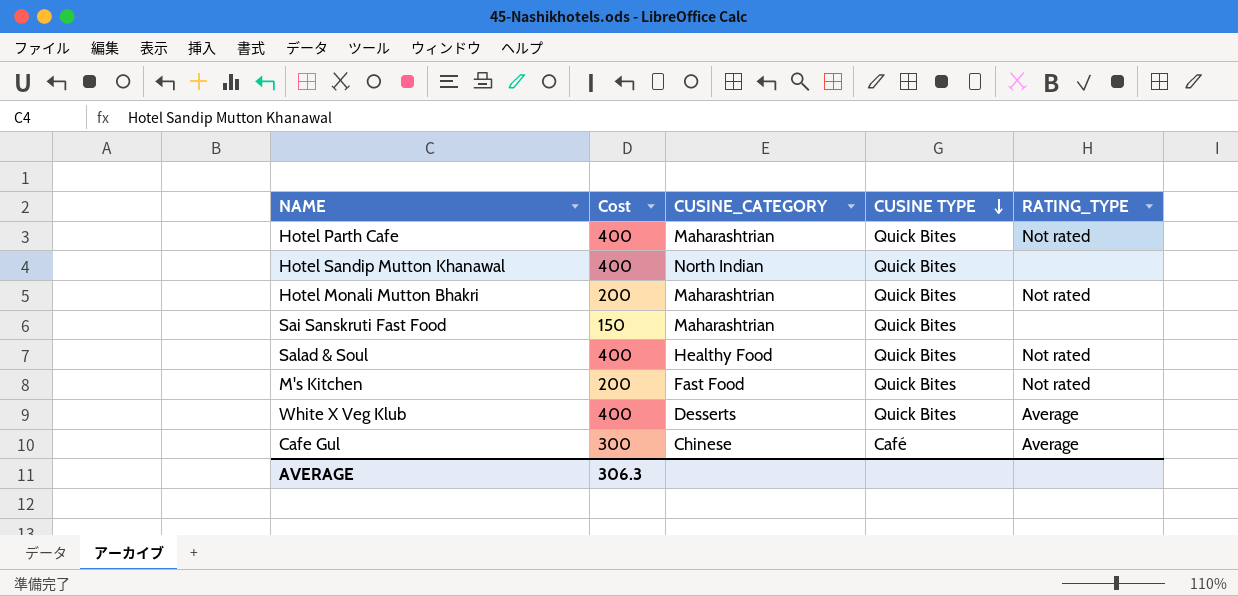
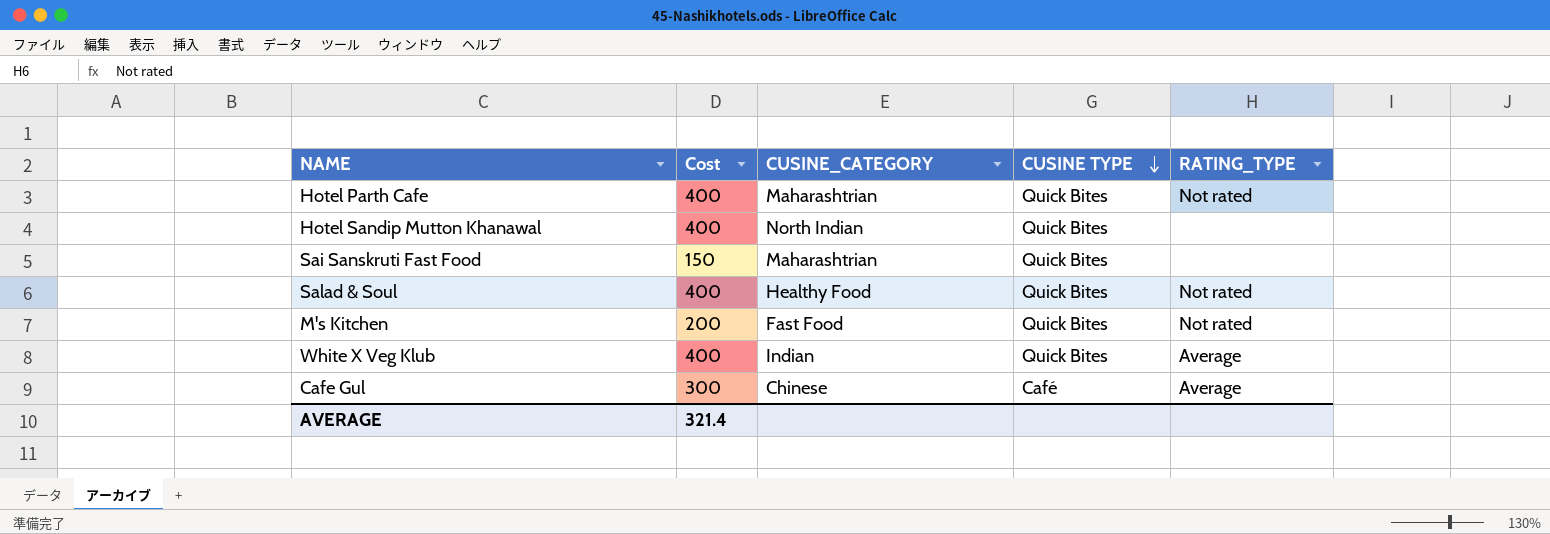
row Hotel Monali Mutton Bhakri: 200 | Maharashtrian | Quick Bites | Not rated -> none
White X Veg Klub | CUSINE_CATEGORY: Desserts -> Indian
AVERAGE | Cost: 306.3 -> 321.4

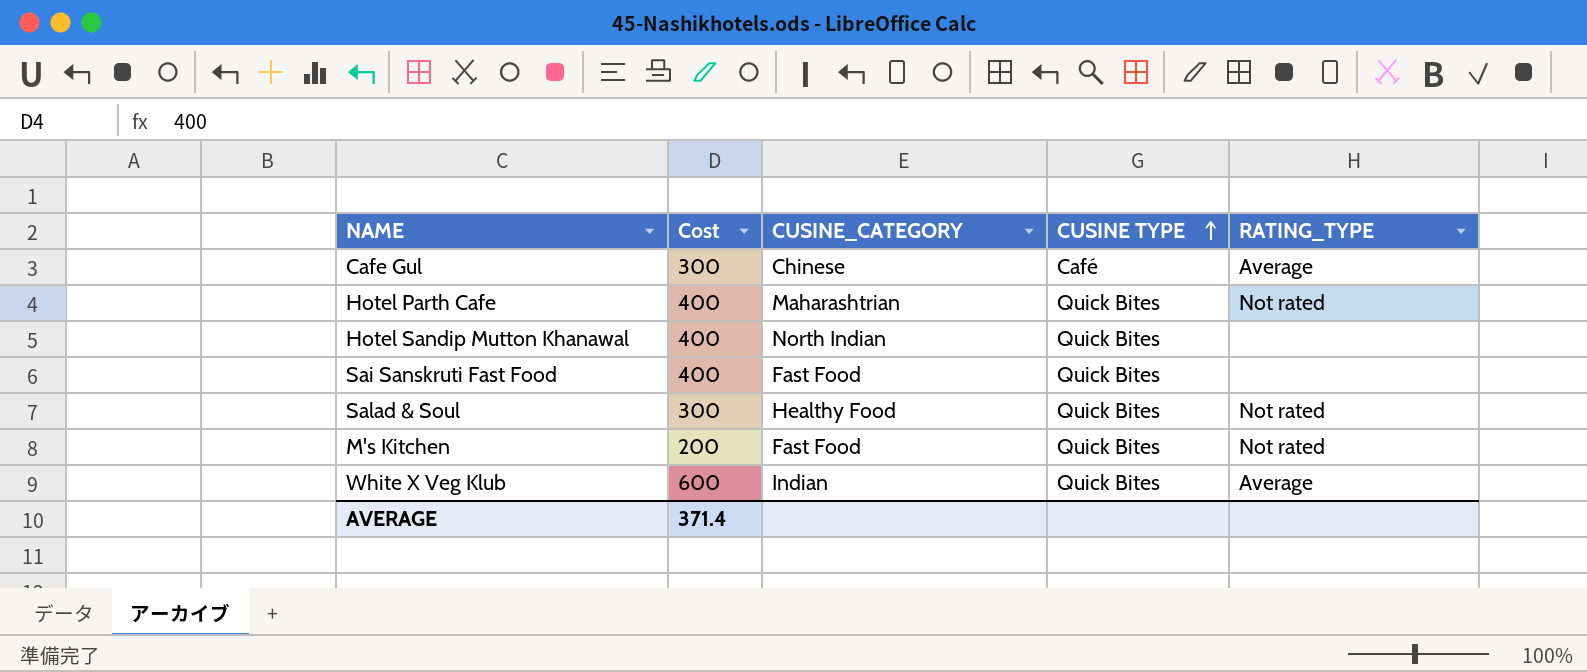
row order: CUSINE TYPE descending -> CUSINE TYPE ascending
Sai Sanskruti Fast Food | Cost: 150 -> 400
Sai Sanskruti Fast Food | CUSINE_CATEGORY: Maharashtrian -> Fast Food
Salad & Soul | Cost: 400 -> 300
White X Veg Klub | Cost: 400 -> 600
AVERAGE | Cost: 321.4 -> 371.4

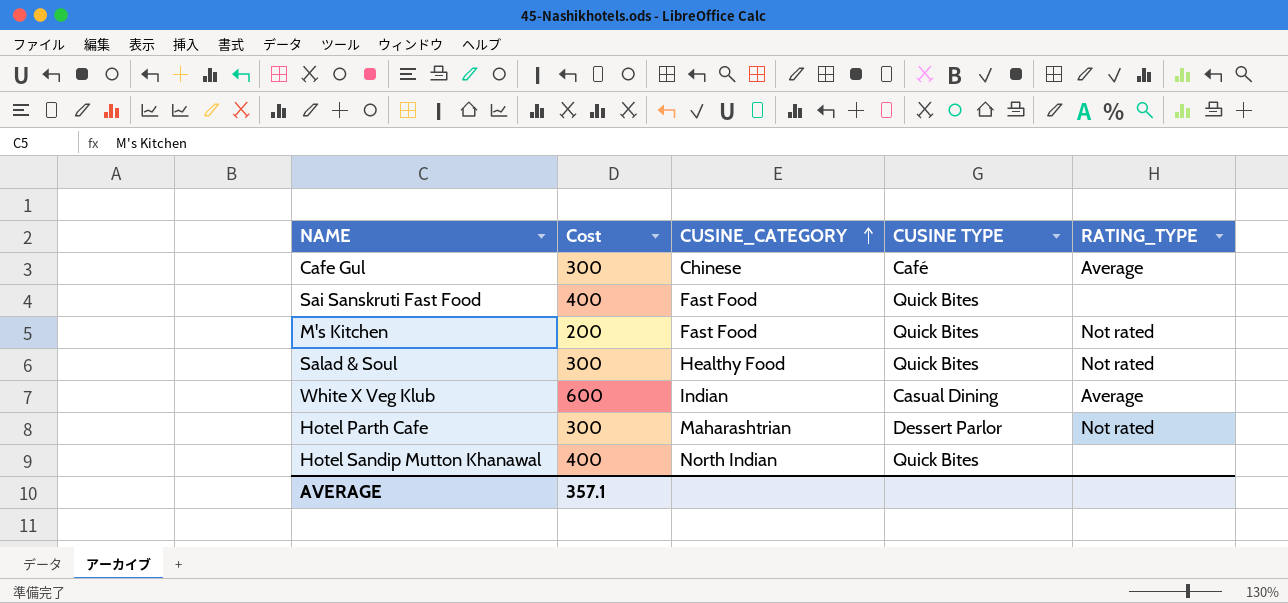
row order: CUSINE TYPE ascending -> CUSINE_CATEGORY ascending
White X Veg Klub | CUSINE TYPE: Quick Bites -> Casual Dining
Hotel Parth Cafe | Cost: 400 -> 300
Hotel Parth Cafe | CUSINE TYPE: Quick Bites -> Dessert Parlor
AVERAGE | Cost: 371.4 -> 357.1

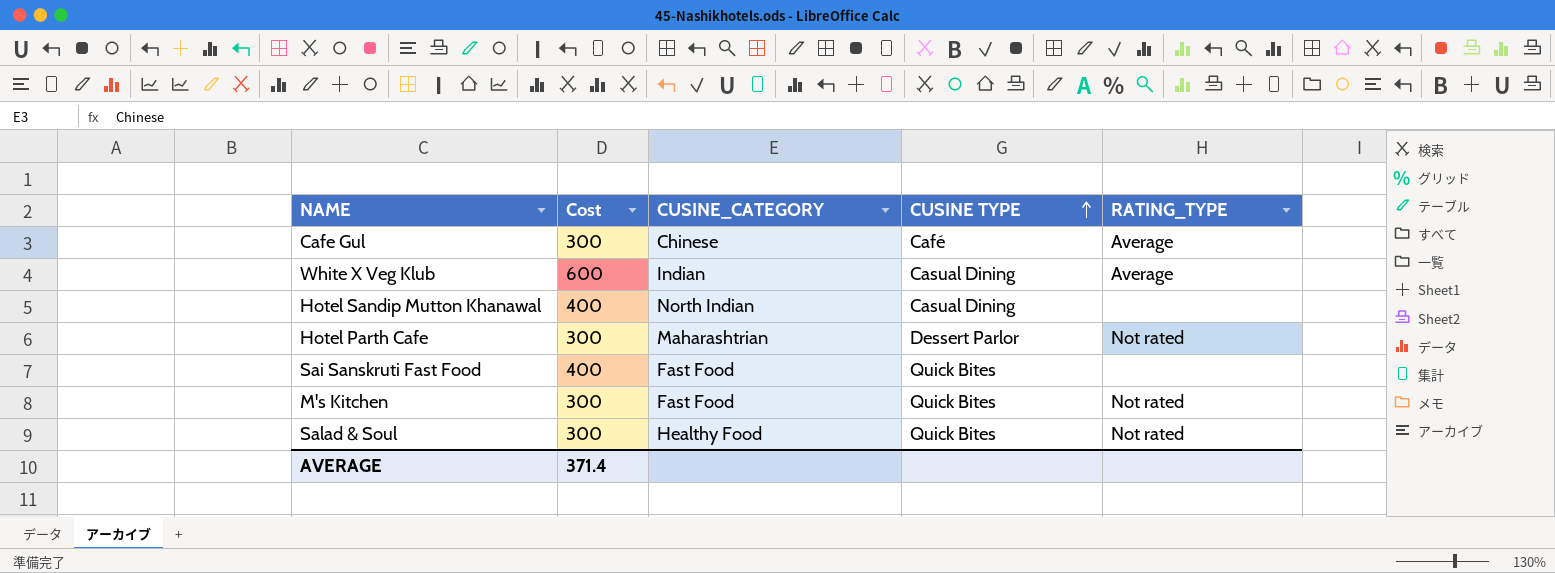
row order: CUSINE_CATEGORY ascending -> CUSINE TYPE ascending
Hotel Sandip Mutton Khanawal | CUSINE TYPE: Quick Bites -> Casual Dining
M's Kitchen | Cost: 200 -> 300
AVERAGE | Cost: 357.1 -> 371.4

